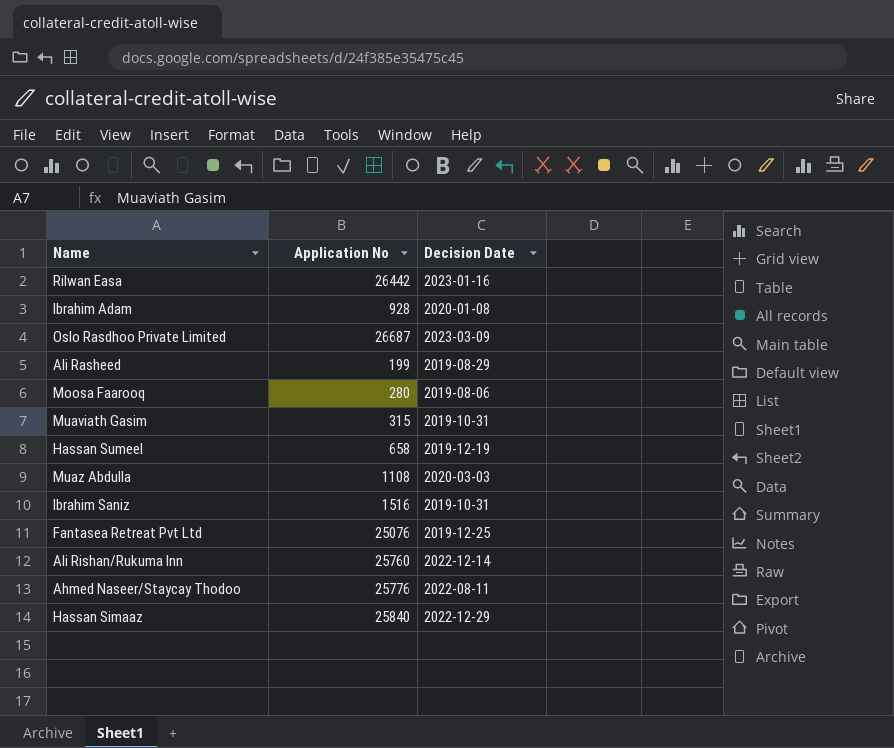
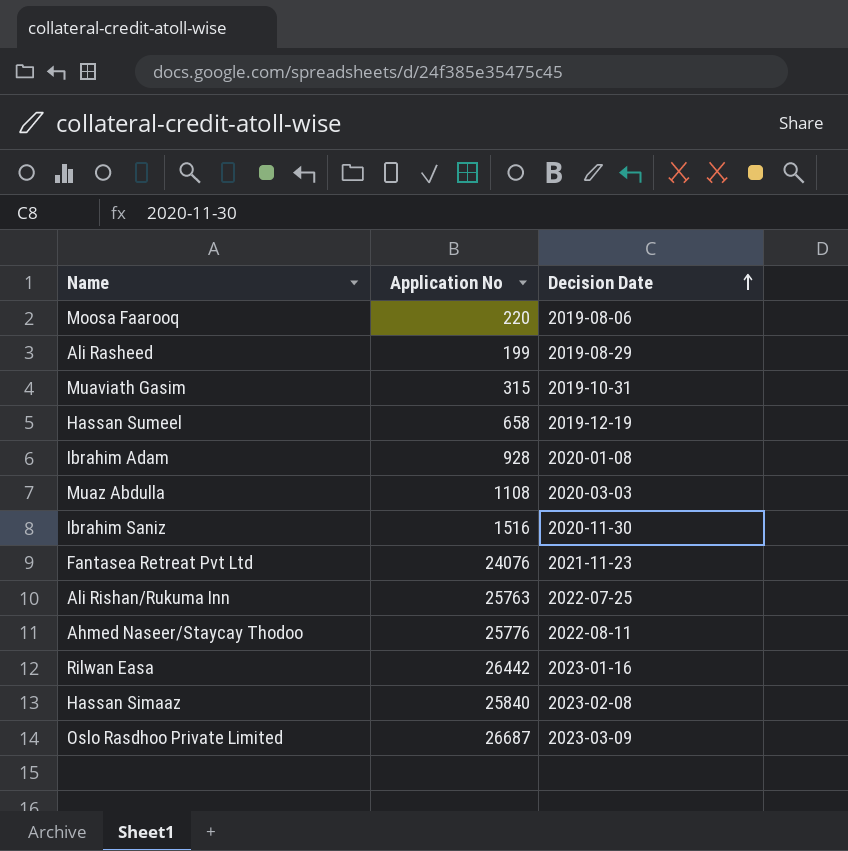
row order: none -> Decision Date ascending
Moosa Faarooq | Application No: 280 -> 220
Ibrahim Saniz | Decision Date: 2019-10-31 -> 2020-11-30
Fantasea Retreat Pvt Ltd | Application No: 25076 -> 24076
Fantasea Retreat Pvt Ltd | Decision Date: 2019-12-25 -> 2021-11-23
Ali Rishan/Rukuma Inn | Application No: 25760 -> 25763
Ali Rishan/Rukuma Inn | Decision Date: 2022-12-14 -> 2022-07-25
Hassan Simaaz | Decision Date: 2022-12-29 -> 2023-02-08

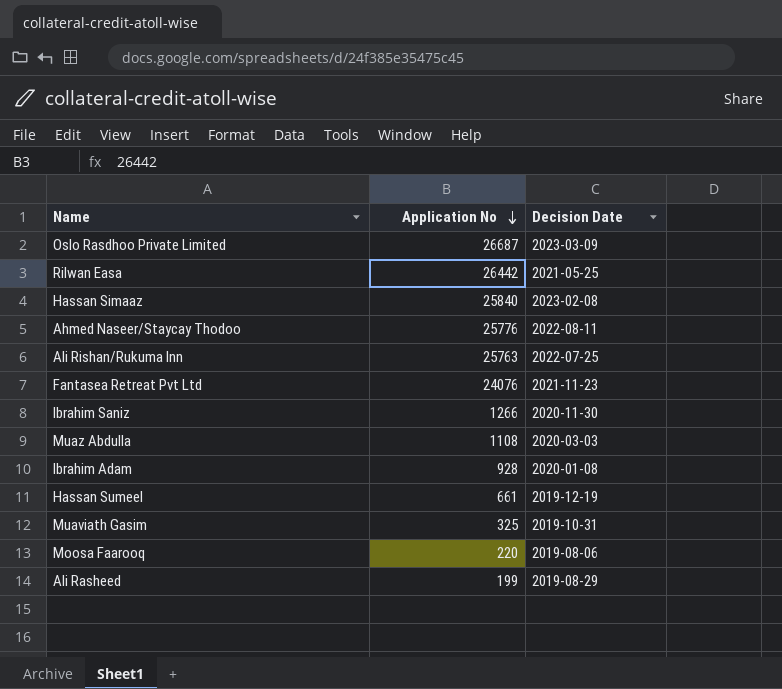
row order: Decision Date ascending -> Application No descending
Rilwan Easa | Decision Date: 2023-01-16 -> 2021-05-25
Ibrahim Saniz | Application No: 1516 -> 1266
Hassan Sumeel | Application No: 658 -> 661
Muaviath Gasim | Application No: 315 -> 325

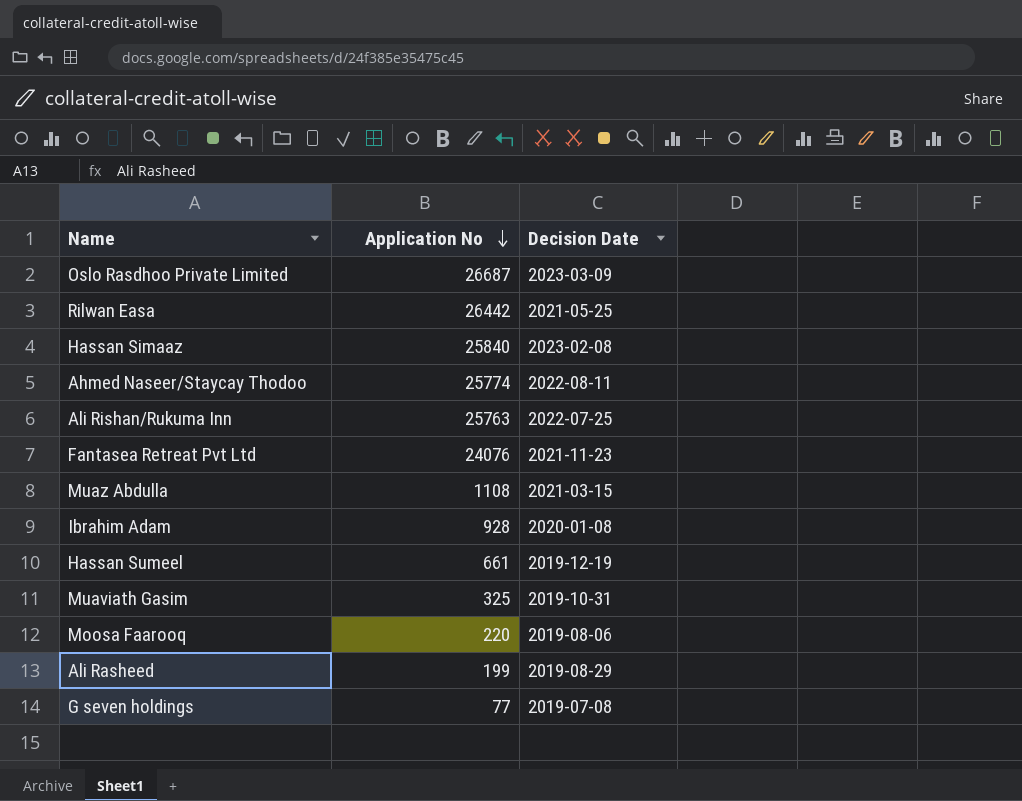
row Ibrahim Saniz: 1266 | 2020-11-30 -> none
Ahmed Naseer/Staycay Thodoo | Application No: 25776 -> 25774
Muaz Abdulla | Decision Date: 2020-03-03 -> 2021-03-15
row G seven holdings: none -> 77 | 2019-07-08

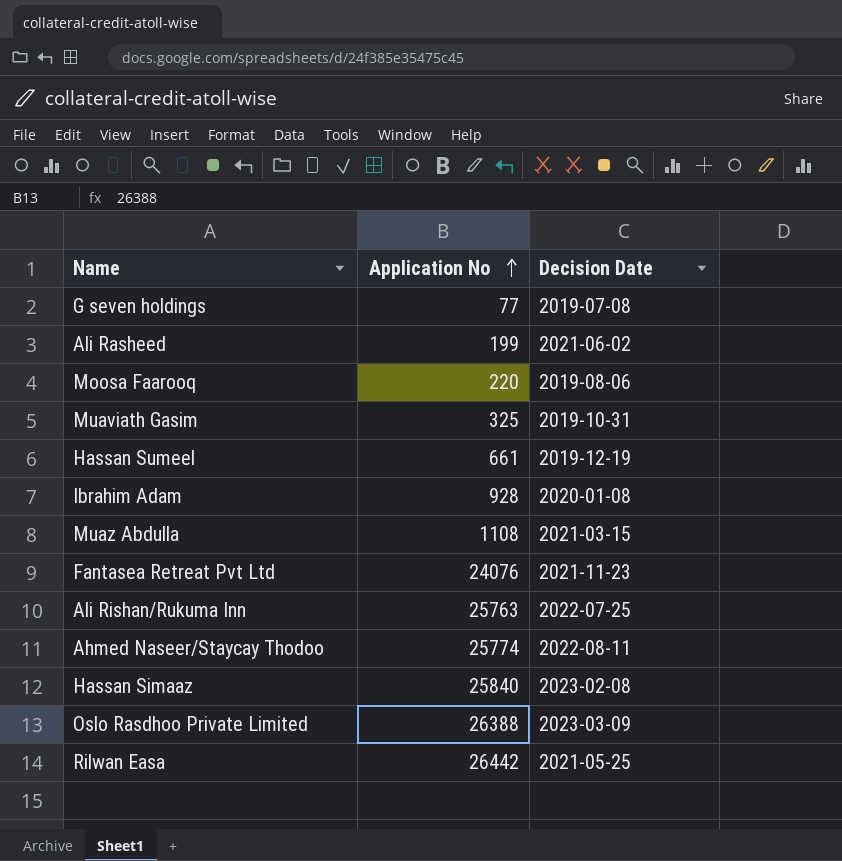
row order: Application No descending -> Application No ascending
Ali Rasheed | Decision Date: 2019-08-29 -> 2021-06-02
Oslo Rasdhoo Private Limited | Application No: 26687 -> 26388

